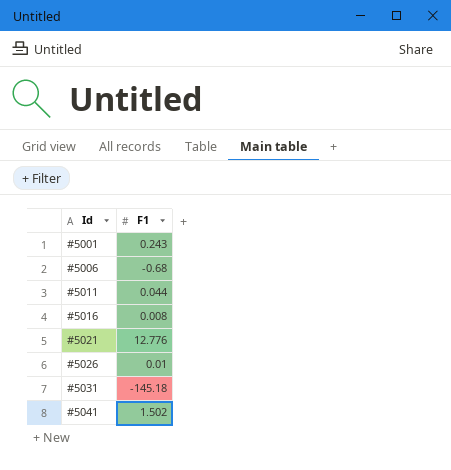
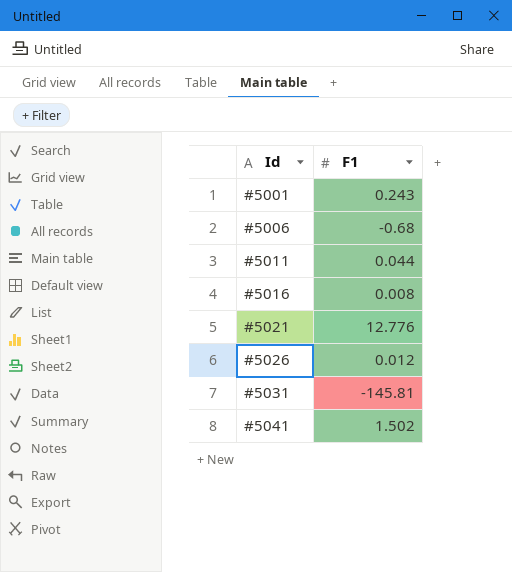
#5026 | F1: 0.01 -> 0.012
#5031 | F1: -145.18 -> -145.81

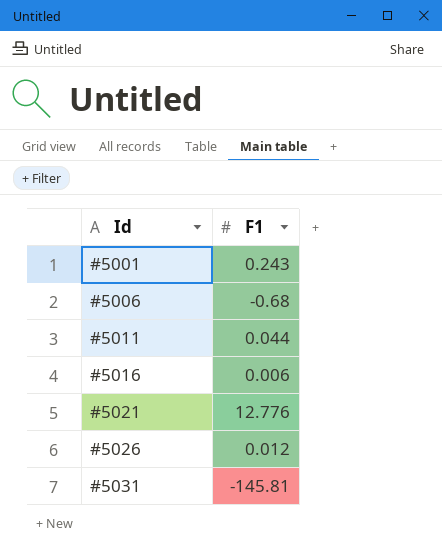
row #5041: 1.502 -> none
#5016 | F1: 0.008 -> 0.006

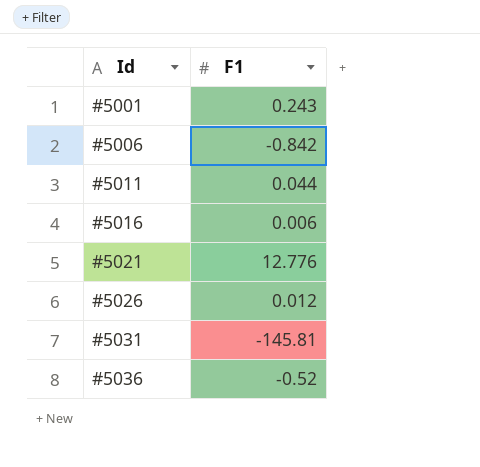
#5006 | F1: -0.68 -> -0.842
row #5036: none -> -0.52

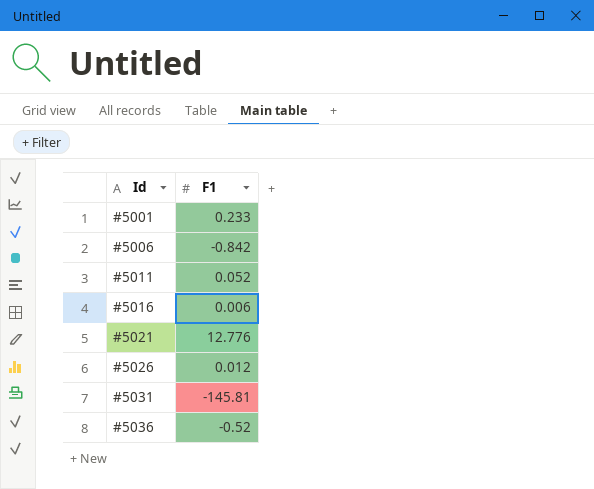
#5001 | F1: 0.243 -> 0.233
#5011 | F1: 0.044 -> 0.052

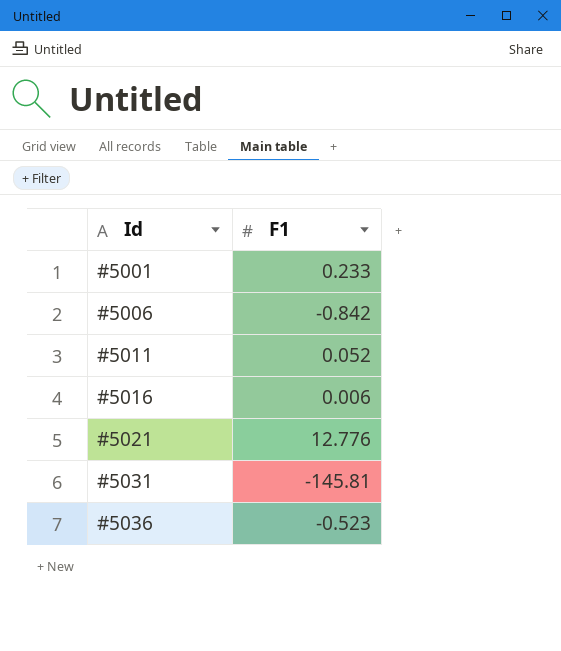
row #5026: 0.012 -> none
#5036 | F1: -0.52 -> -0.523

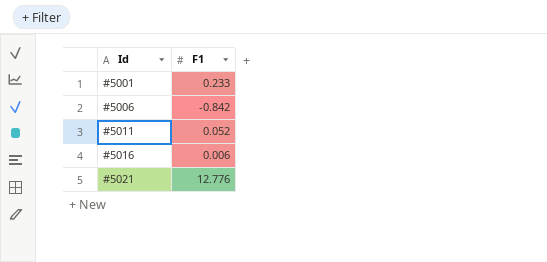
row #5031: -145.81 -> none
row #5036: -0.523 -> none

